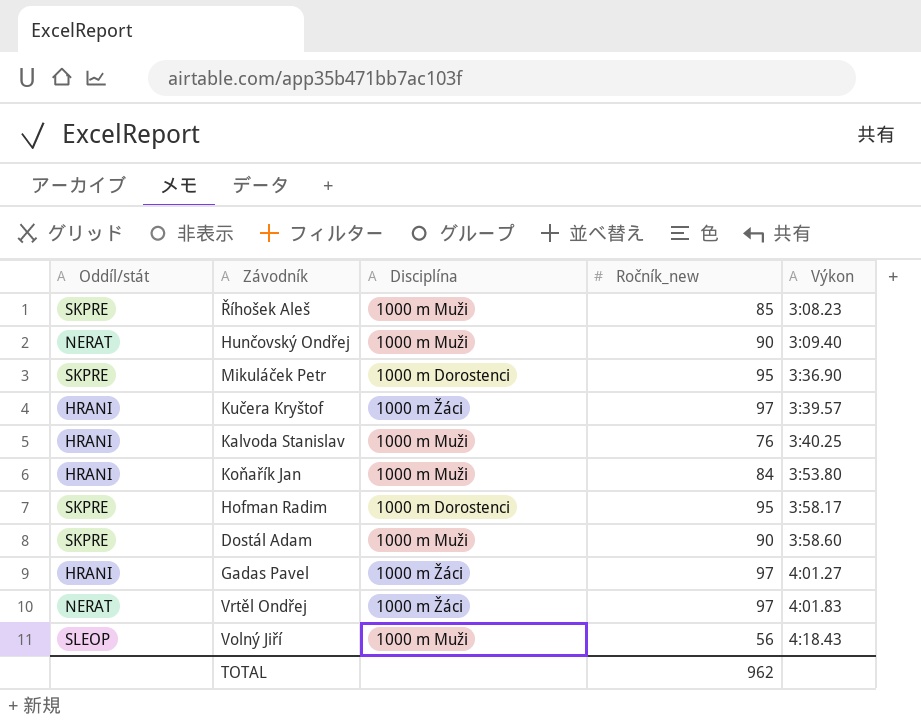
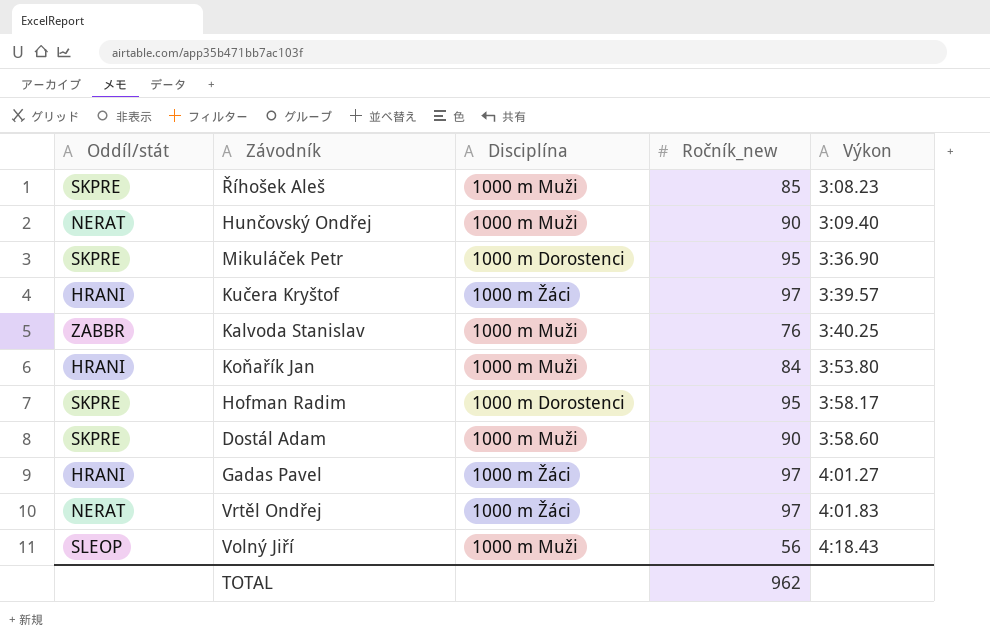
Kalvoda Stanislav | Oddíl/stát: HRANI -> ZABBR

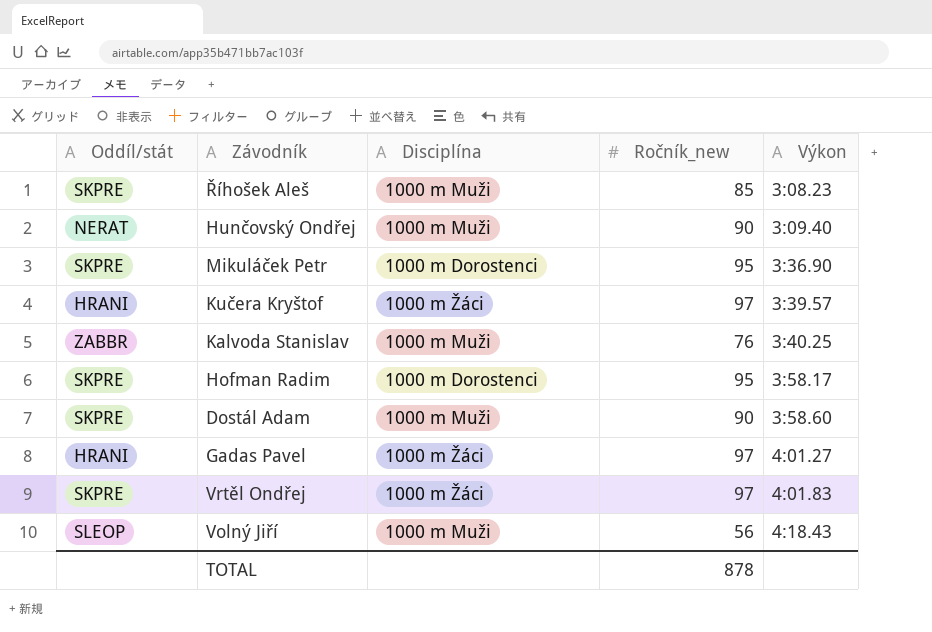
row Koňařík Jan: HRANI | 1000 m Muži | 84 | 3:53.80 -> none
Vrtěl Ondřej | Oddíl/stát: NERAT -> SKPRE
TOTAL | Ročník_new: 962 -> 878

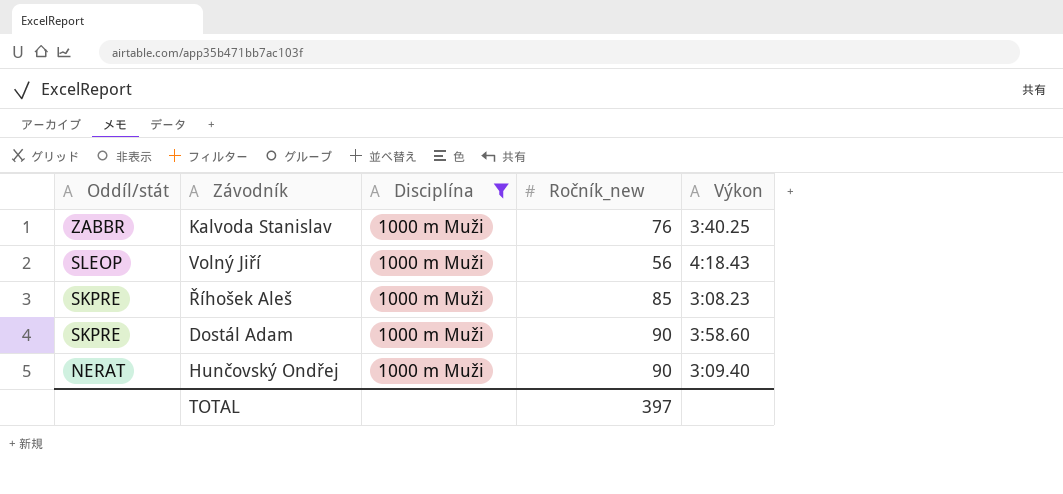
filter: none -> Disciplína = 1000 m Muži
row order: Výkon ascending -> Oddíl/stát descending
TOTAL | Ročník_new: 878 -> 397

